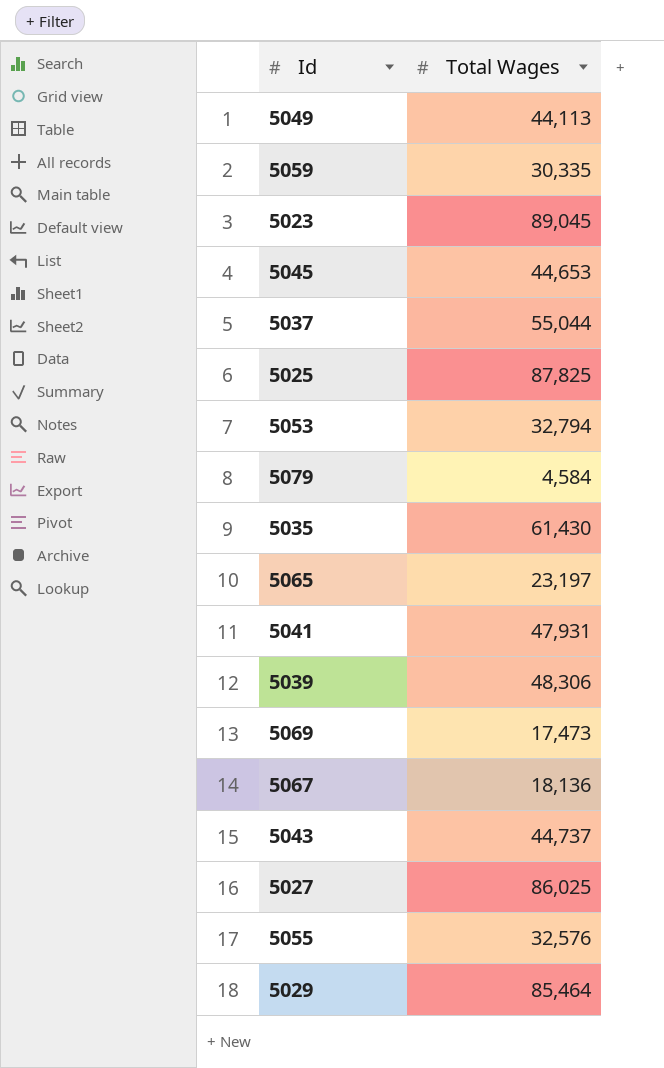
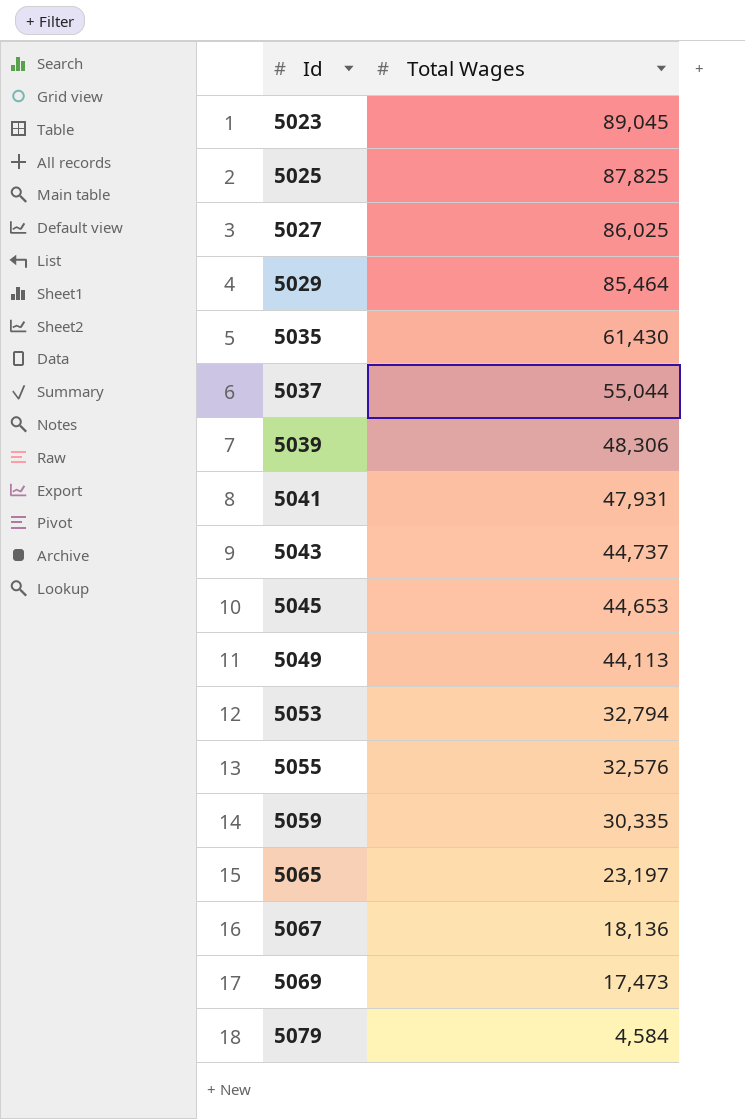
row order: none -> Id ascending

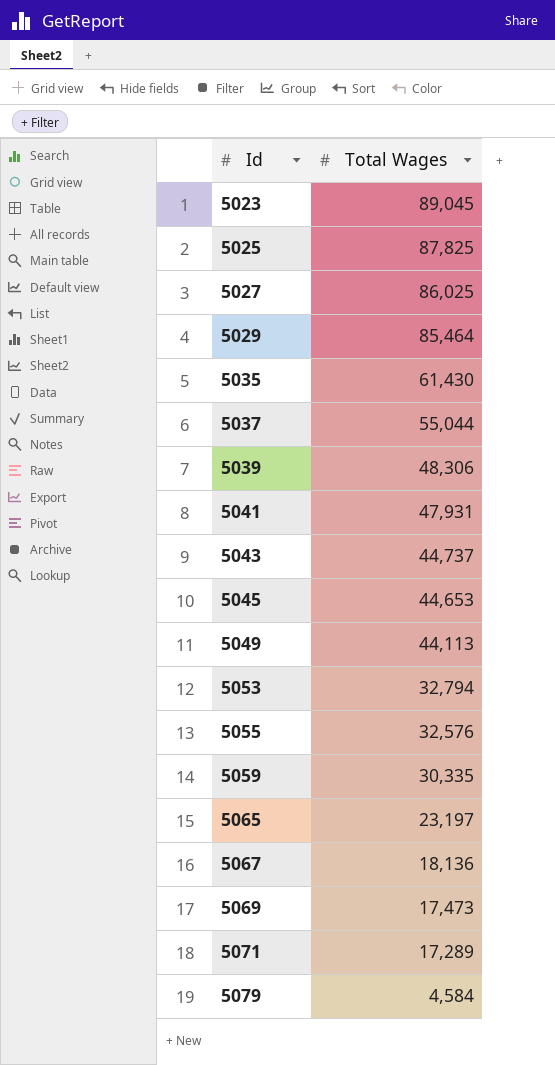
row 5071: none -> 17,289

